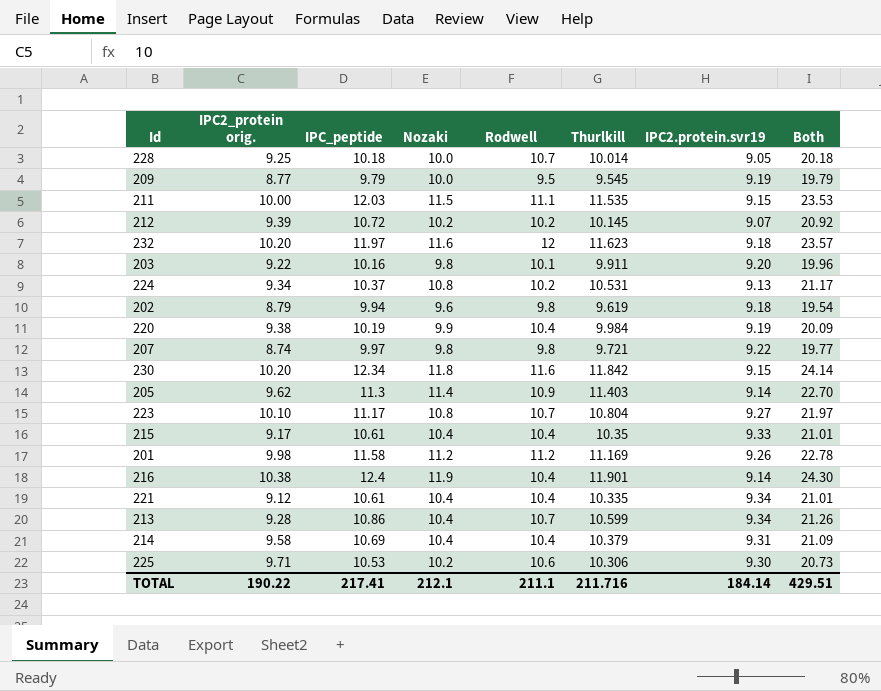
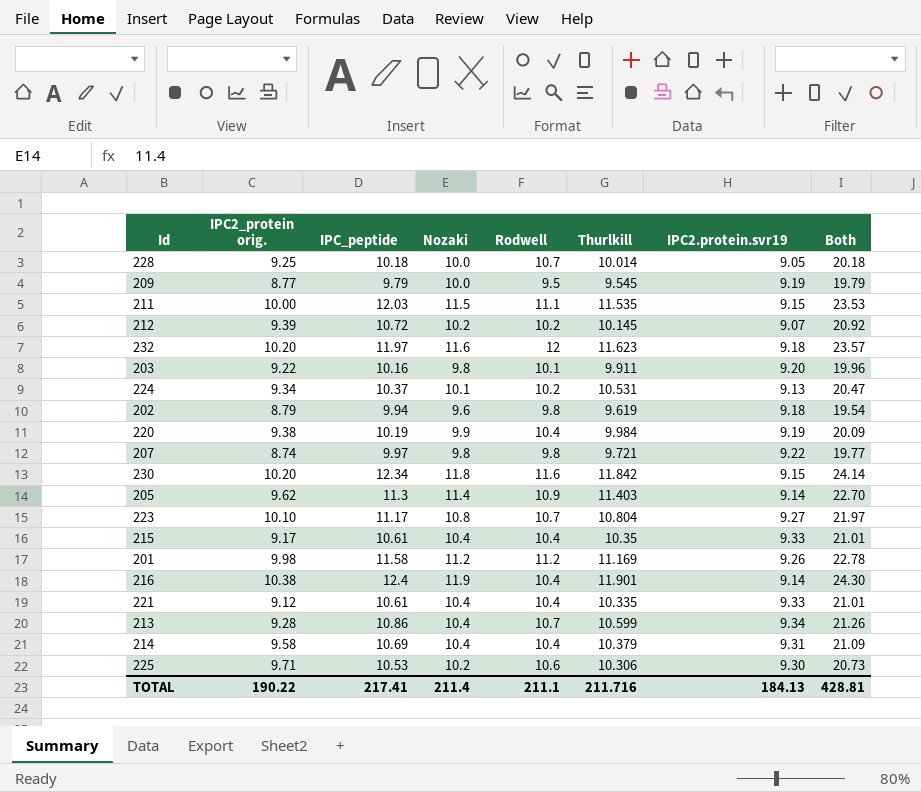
224 | Nozaki: 10.8 -> 10.1
224 | Both: 21.17 -> 20.47
221 | IPC2.protein.svr19: 9.34 -> 9.33
TOTAL | Nozaki: 212.1 -> 211.4
TOTAL | IPC2.protein.svr19: 184.14 -> 184.13
TOTAL | Both: 429.51 -> 428.81

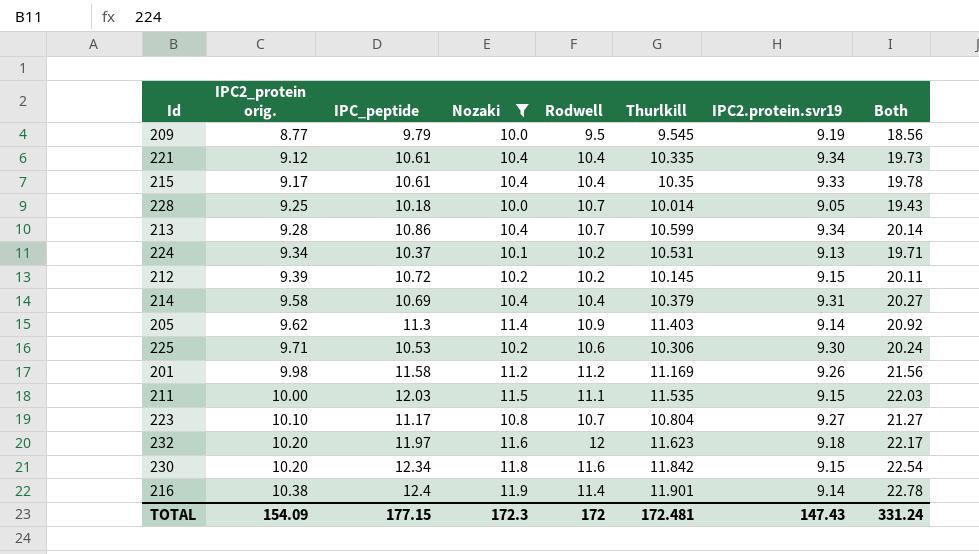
filter: none -> Nozaki >= 10.0
row order: none -> IPC2_protein orig. ascending
column Both | formula: [IPC_peptide] + [Nozaki] -> [IPC2_protein orig.] + [IPC_peptide]
221 | IPC2.protein.svr19: 9.33 -> 9.34
212 | IPC2.protein.svr19: 9.07 -> 9.15
216 | Rodwell: 10.4 -> 11.4
TOTAL | IPC2_protein orig.: 190.22 -> 154.09
TOTAL | IPC_peptide: 217.41 -> 177.15
TOTAL | Nozaki: 211.4 -> 172.3
TOTAL | Rodwell: 211.1 -> 172
TOTAL | Thurlkill: 211.716 -> 172.481
TOTAL | IPC2.protein.svr19: 184.13 -> 147.43
TOTAL | Both: 428.81 -> 331.24

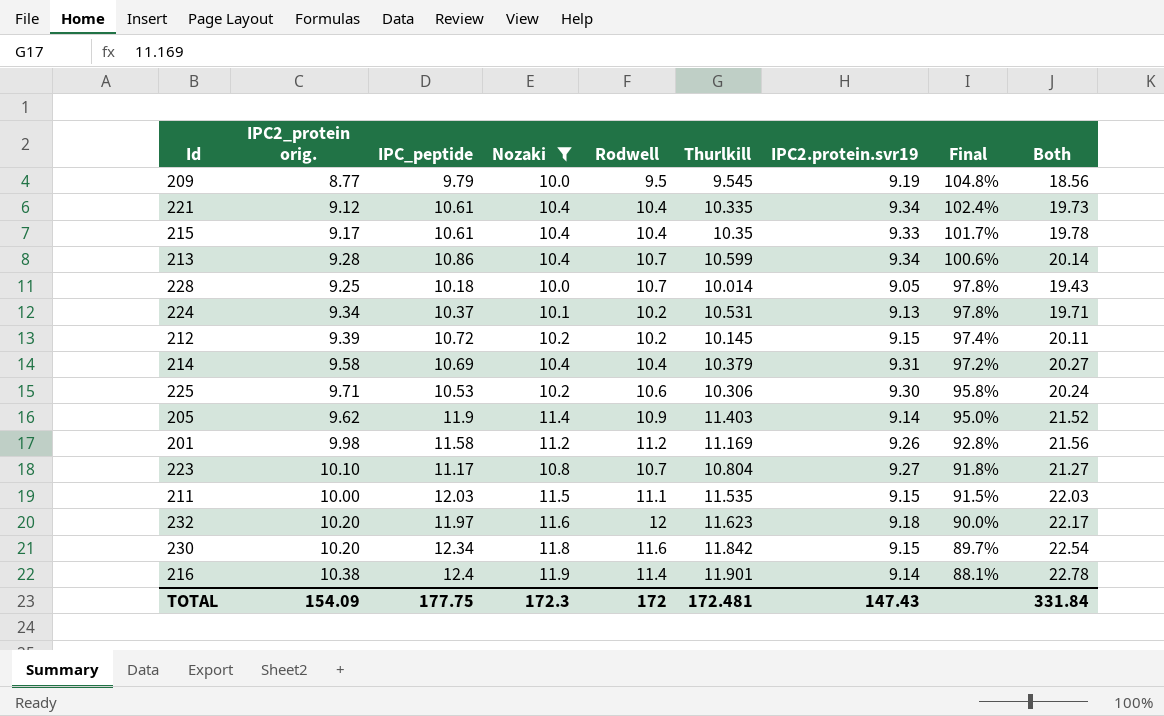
row order: IPC2_protein orig. ascending -> Final descending
column Final | formula: none -> [IPC2.protein.svr19] / [IPC2_protein orig.]
205 | IPC_peptide: 11.3 -> 11.9
205 | Both: 20.92 -> 21.52
TOTAL | IPC_peptide: 177.15 -> 177.75
TOTAL | Both: 331.24 -> 331.84

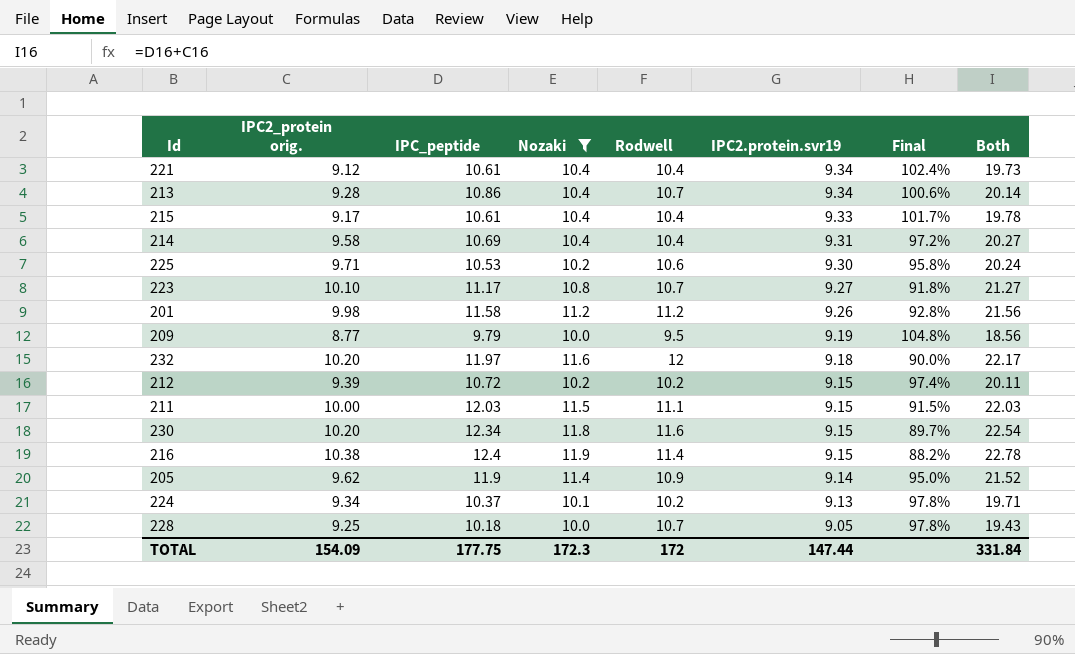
row order: Final descending -> IPC2.protein.svr19 descending
column Thurlkill | position: 6 -> none
216 | IPC2.protein.svr19: 9.14 -> 9.15
216 | Final: 88.1% -> 88.2%
TOTAL | IPC2.protein.svr19: 147.43 -> 147.44

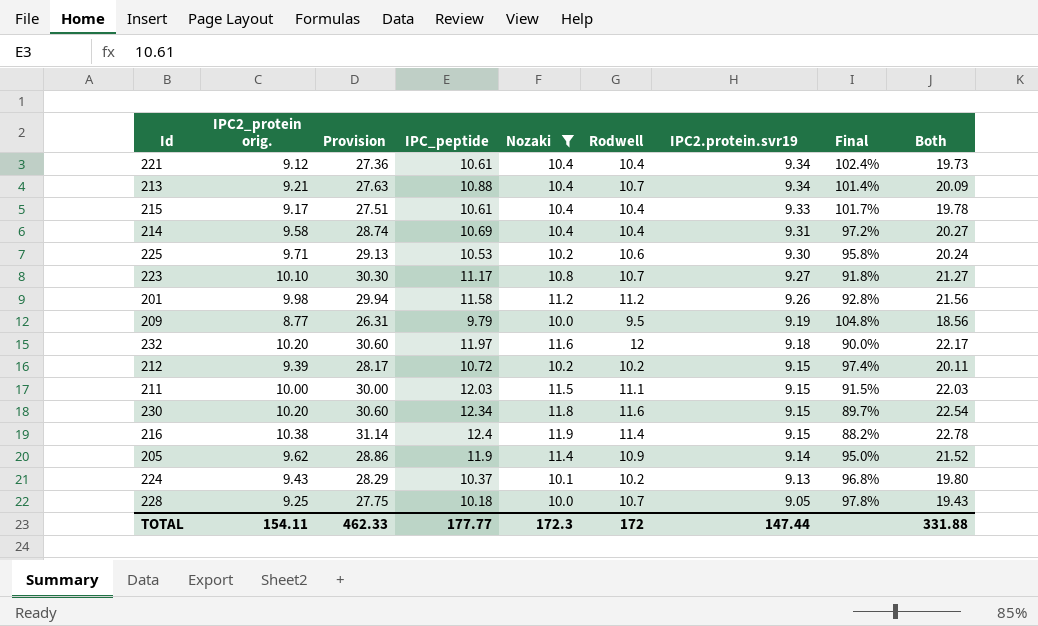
column Provision | formula: none -> [IPC2_protein orig.] * 3
213 | IPC2_protein orig.: 9.28 -> 9.21
213 | IPC_peptide: 10.86 -> 10.88
213 | Final: 100.6% -> 101.4%
213 | Both: 20.14 -> 20.09
224 | IPC2_protein orig.: 9.34 -> 9.43
224 | Final: 97.8% -> 96.8%
224 | Both: 19.71 -> 19.80
TOTAL | IPC2_protein orig.: 154.09 -> 154.11
TOTAL | IPC_peptide: 177.75 -> 177.77
TOTAL | Both: 331.84 -> 331.88

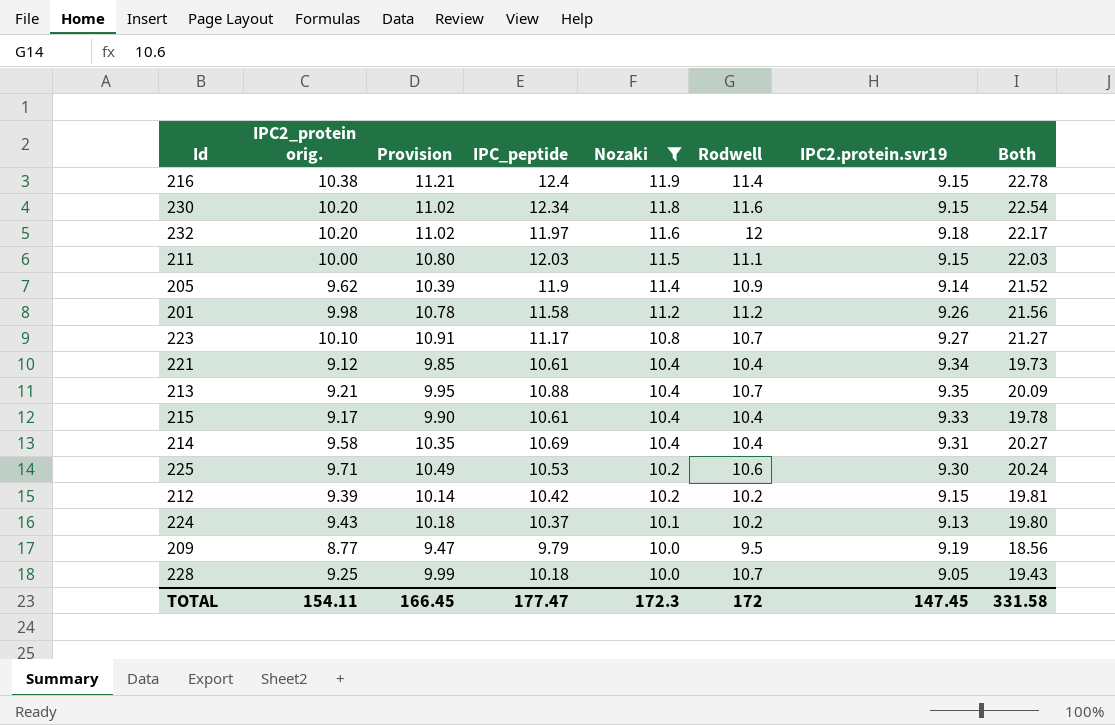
row order: IPC2.protein.svr19 descending -> Nozaki descending
column Final | formula: [IPC2.protein.svr19] / [IPC2_protein orig.] -> none
column Provision | formula: [IPC2_protein orig.] * 3 -> [IPC2_protein orig.] * 1.08
213 | IPC2.protein.svr19: 9.34 -> 9.35
212 | IPC_peptide: 10.72 -> 10.42
212 | Both: 20.11 -> 19.81
TOTAL | Provision: 462.33 -> 166.45
TOTAL | IPC_peptide: 177.77 -> 177.47
TOTAL | IPC2.protein.svr19: 147.44 -> 147.45
TOTAL | Both: 331.88 -> 331.58

